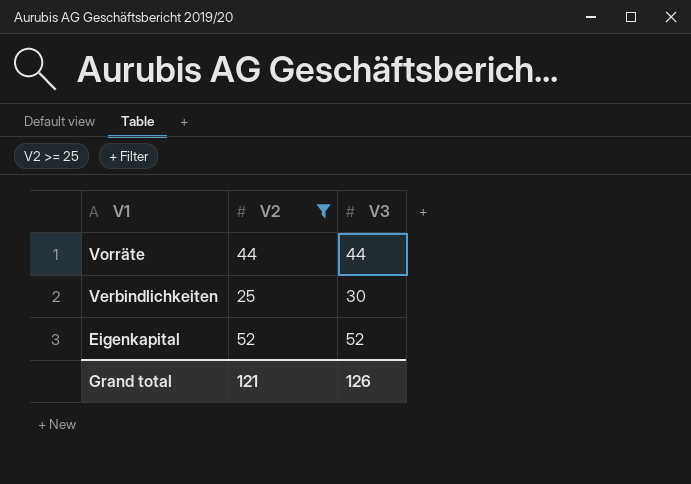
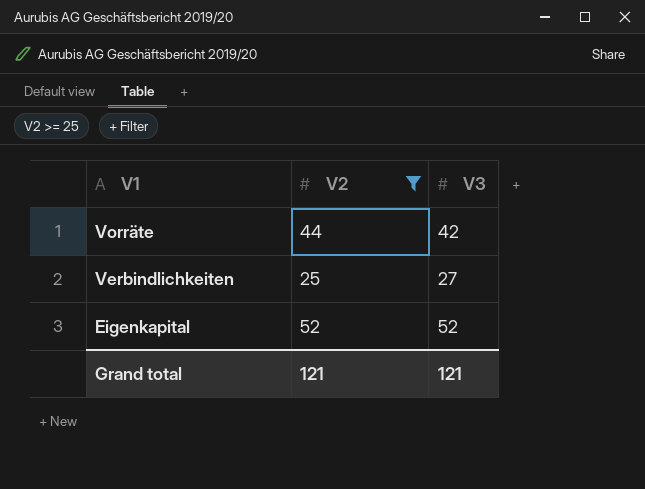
Vorräte | V3: 44 -> 42
Verbindlichkeiten | V3: 30 -> 27
Grand total | V3: 126 -> 121

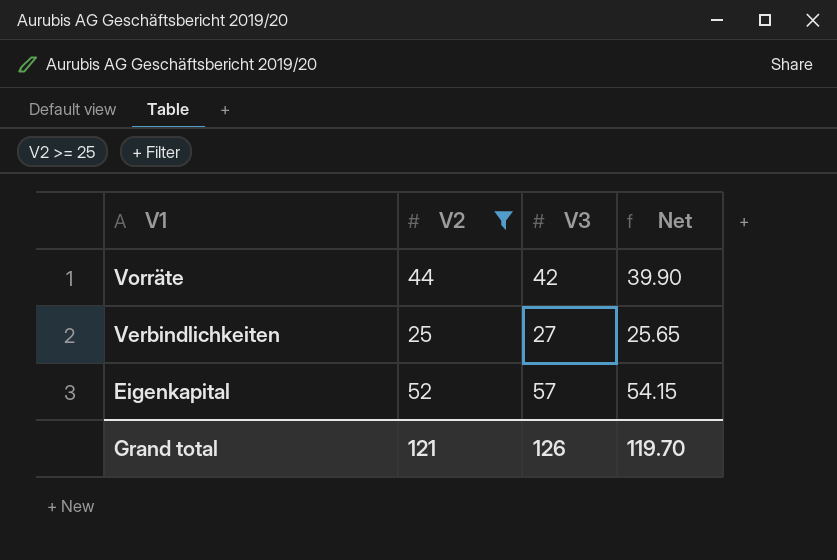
column Net | formula: none -> [V3] * 0.95
Eigenkapital | V3: 52 -> 57
Grand total | V3: 121 -> 126

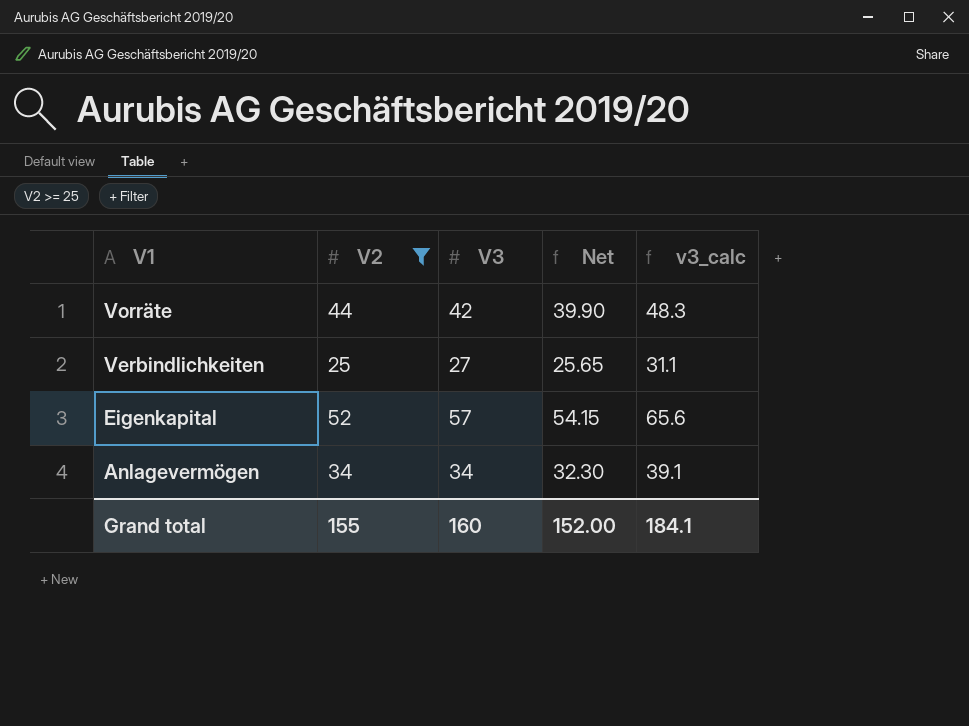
column v3_calc | formula: none -> [V3] * 1.15
row Anlagevermögen: none -> 34 | 34 | 32.30 | 39.1
Grand total | V2: 121 -> 155
Grand total | V3: 126 -> 160
Grand total | Net: 119.70 -> 152.00

